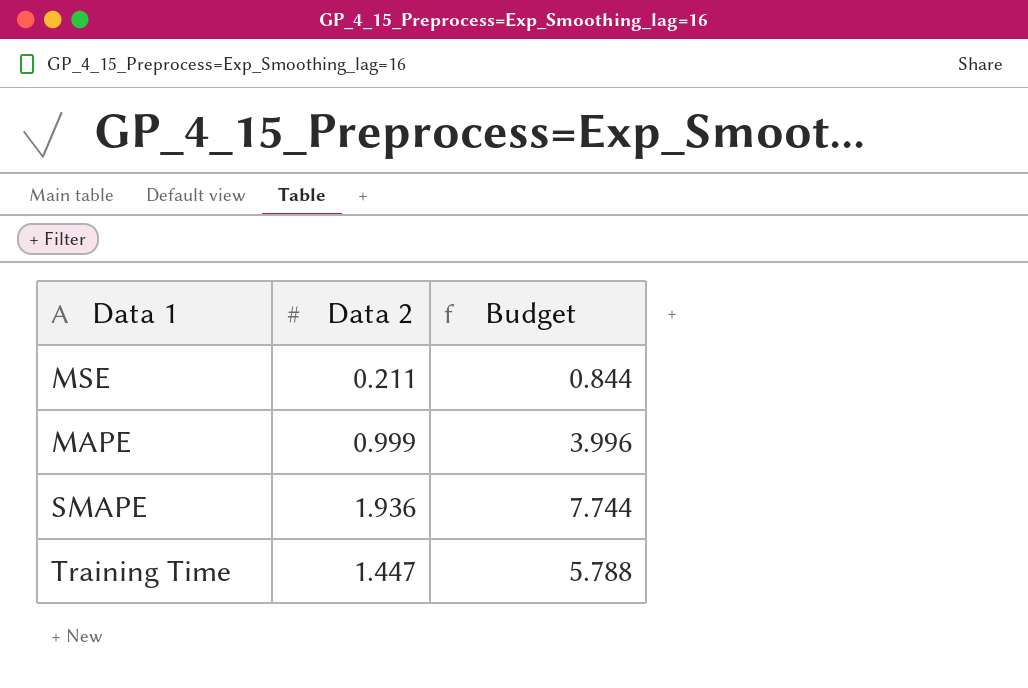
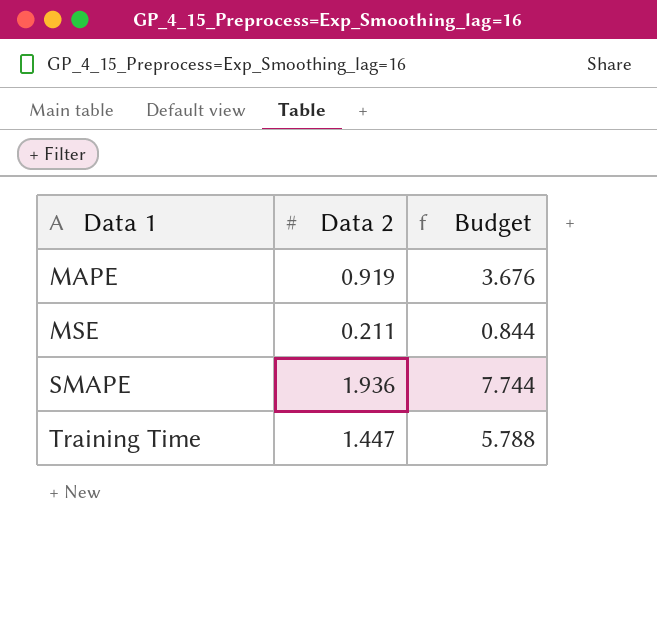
row order: none -> Data 1 ascending
MAPE | Data 2: 0.999 -> 0.919
MAPE | Budget: 3.996 -> 3.676

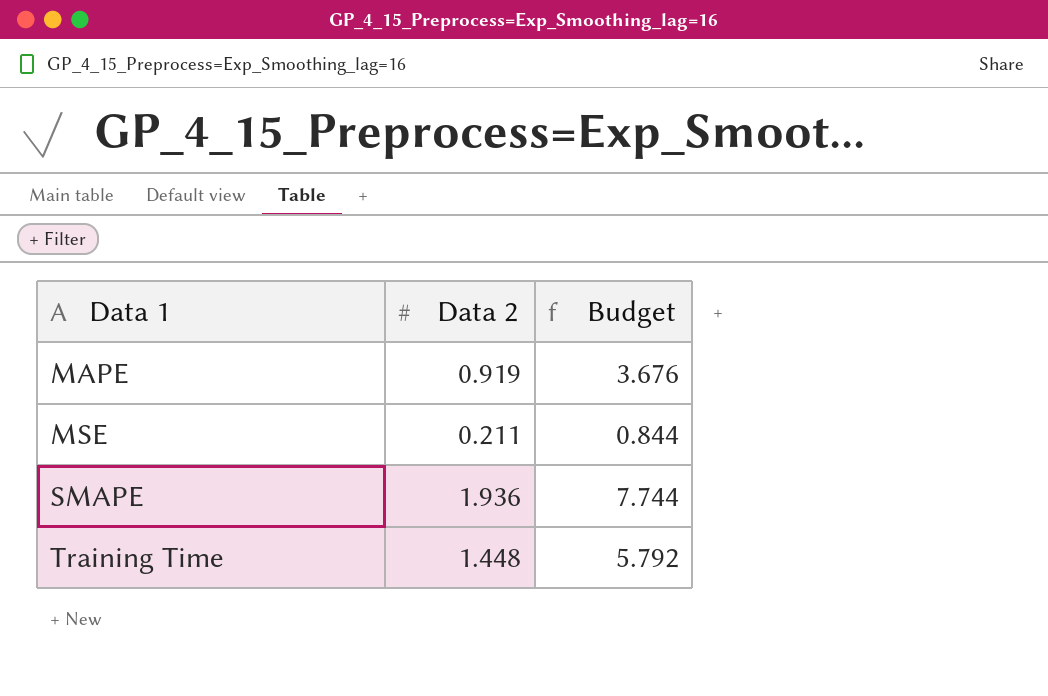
Training Time | Data 2: 1.447 -> 1.448
Training Time | Budget: 5.788 -> 5.792

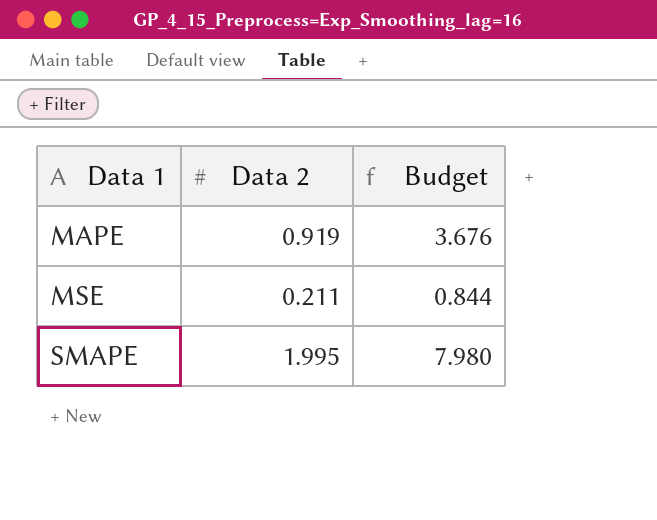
row Training Time: 1.448 | 5.792 -> none
SMAPE | Data 2: 1.936 -> 1.995
SMAPE | Budget: 7.744 -> 7.980

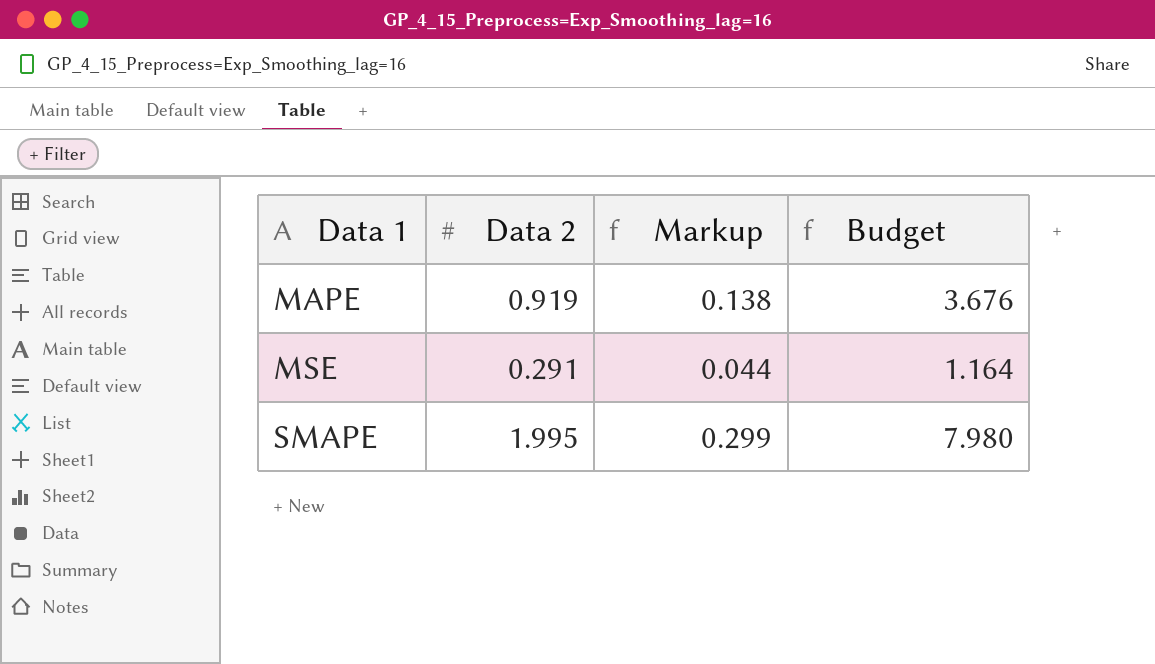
column Markup | formula: none -> [Data 2] * 0.15
MSE | Data 2: 0.211 -> 0.291
MSE | Budget: 0.844 -> 1.164

